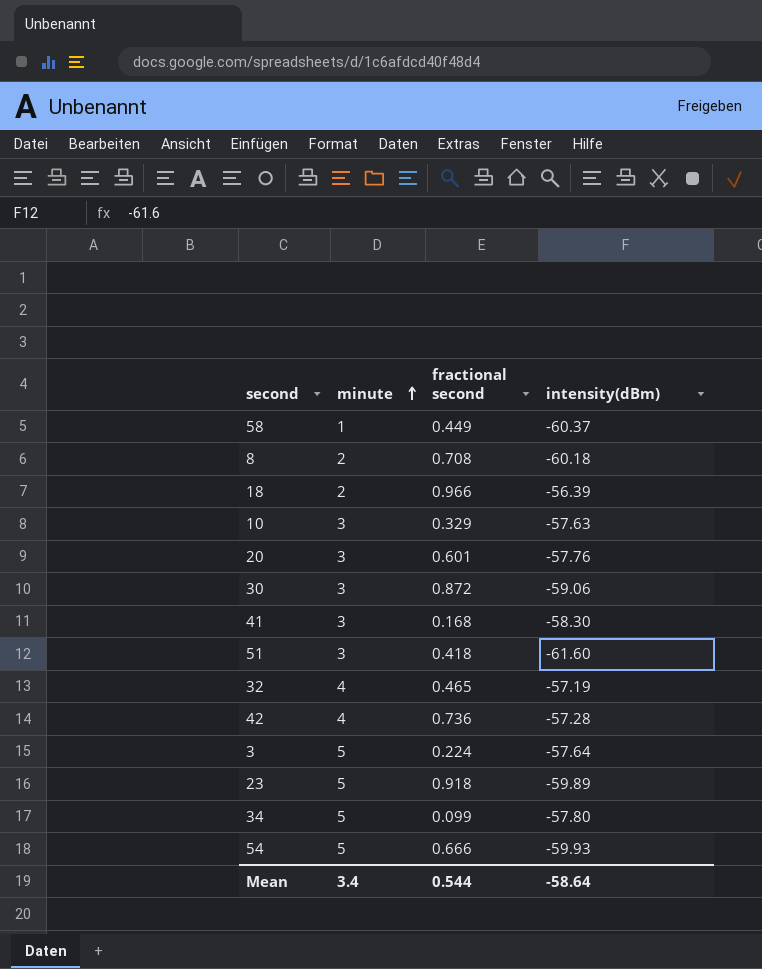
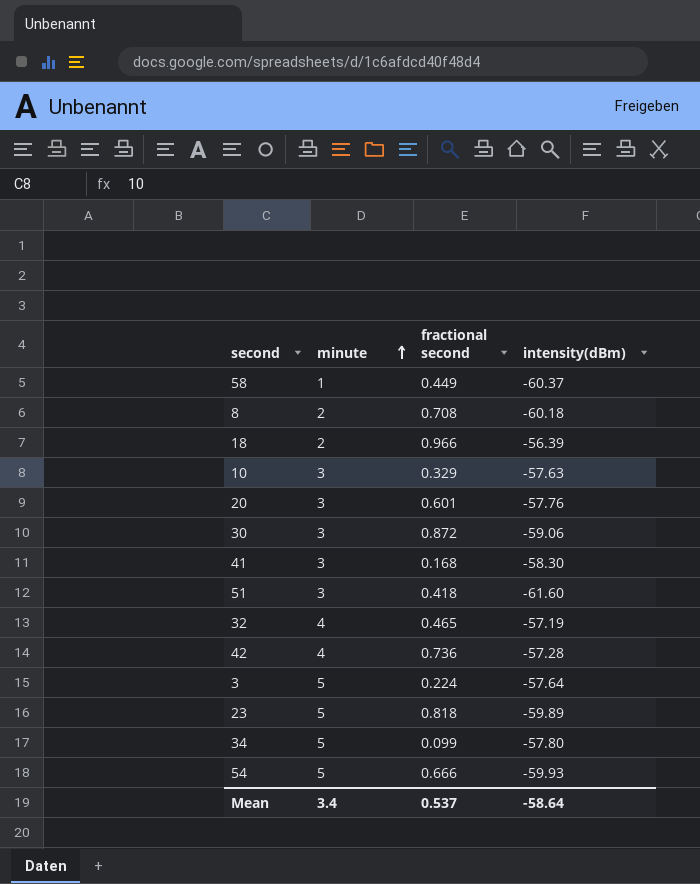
23 | fractional second: 0.918 -> 0.818
Mean | fractional second: 0.544 -> 0.537

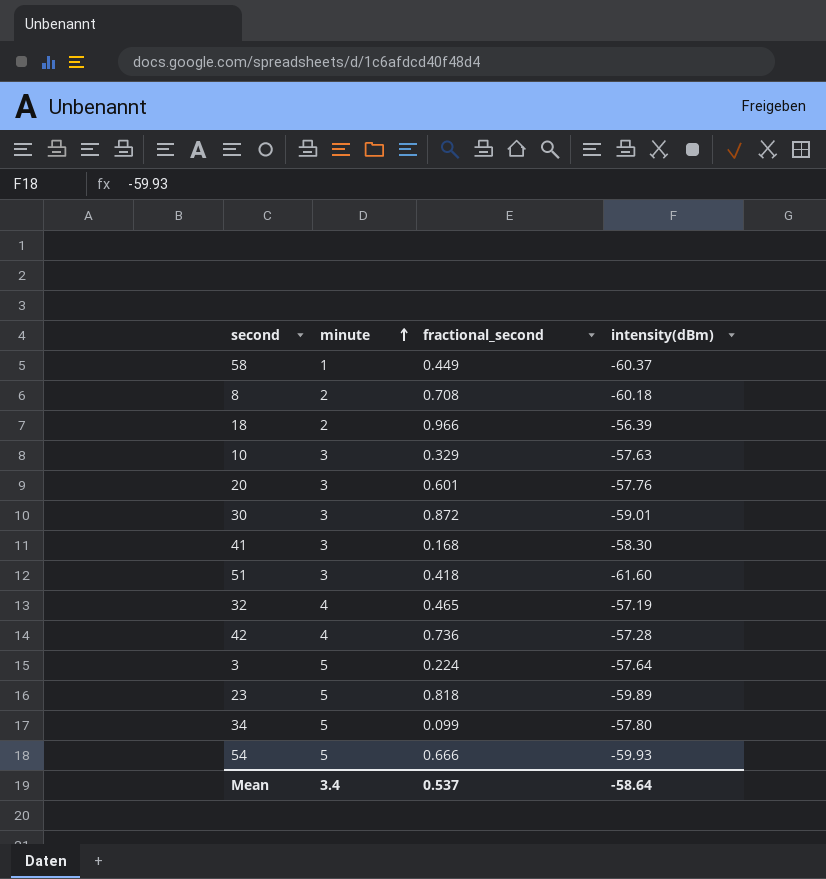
column name: fractional second -> fractional_second
30 | intensity(dBm): -59.06 -> -59.01

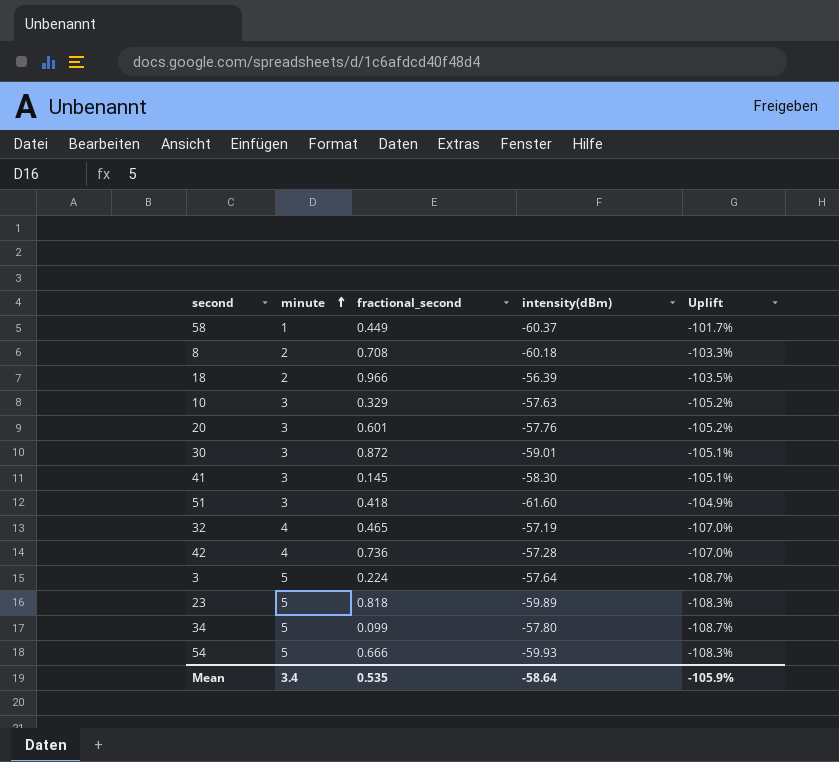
column Uplift | formula: none -> ([minute] - [intensity(dBm)]) / [intensity(dBm)]
41 | fractional_second: 0.168 -> 0.145
Mean | fractional_second: 0.537 -> 0.535

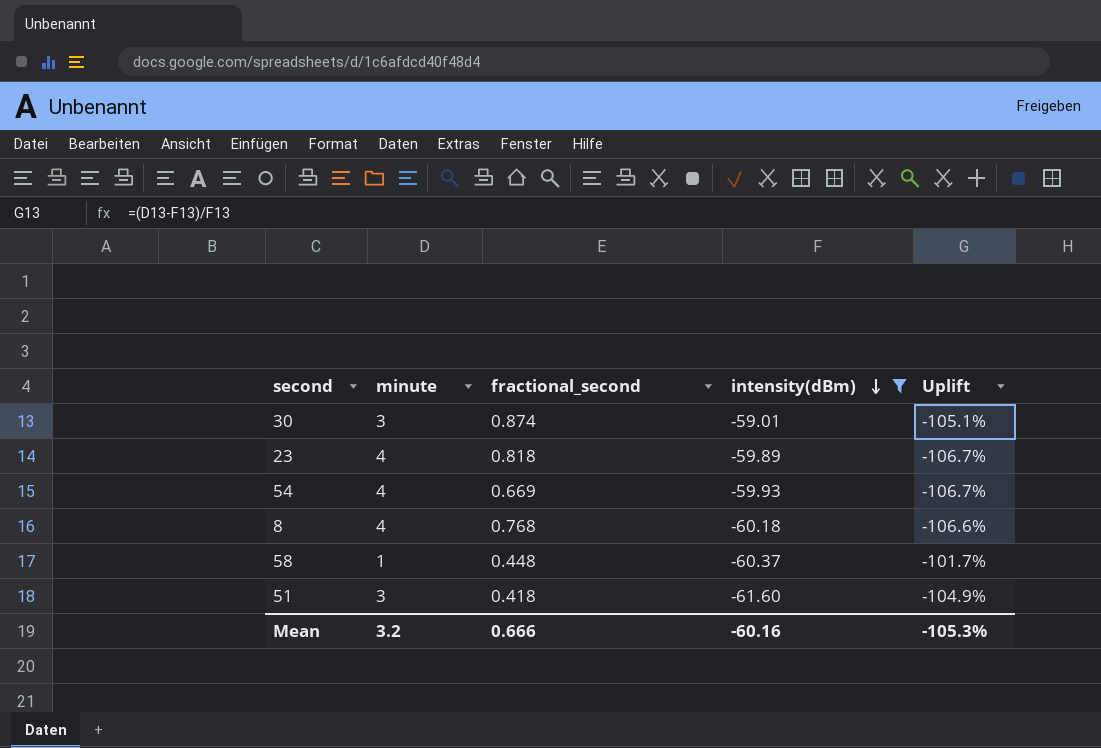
filter: none -> intensity(dBm) <= -59.01
row order: minute ascending -> intensity(dBm) descending
30 | fractional_second: 0.872 -> 0.874
23 | minute: 5 -> 4
23 | Uplift: -108.3% -> -106.7%
54 | minute: 5 -> 4
54 | fractional_second: 0.666 -> 0.669
54 | Uplift: -108.3% -> -106.7%
8 | minute: 2 -> 4
8 | fractional_second: 0.708 -> 0.768
8 | Uplift: -103.3% -> -106.6%
58 | fractional_second: 0.449 -> 0.448
Mean | minute: 3.4 -> 3.2
Mean | fractional_second: 0.535 -> 0.666
Mean | intensity(dBm): -58.64 -> -60.16
Mean | Uplift: -105.9% -> -105.3%

